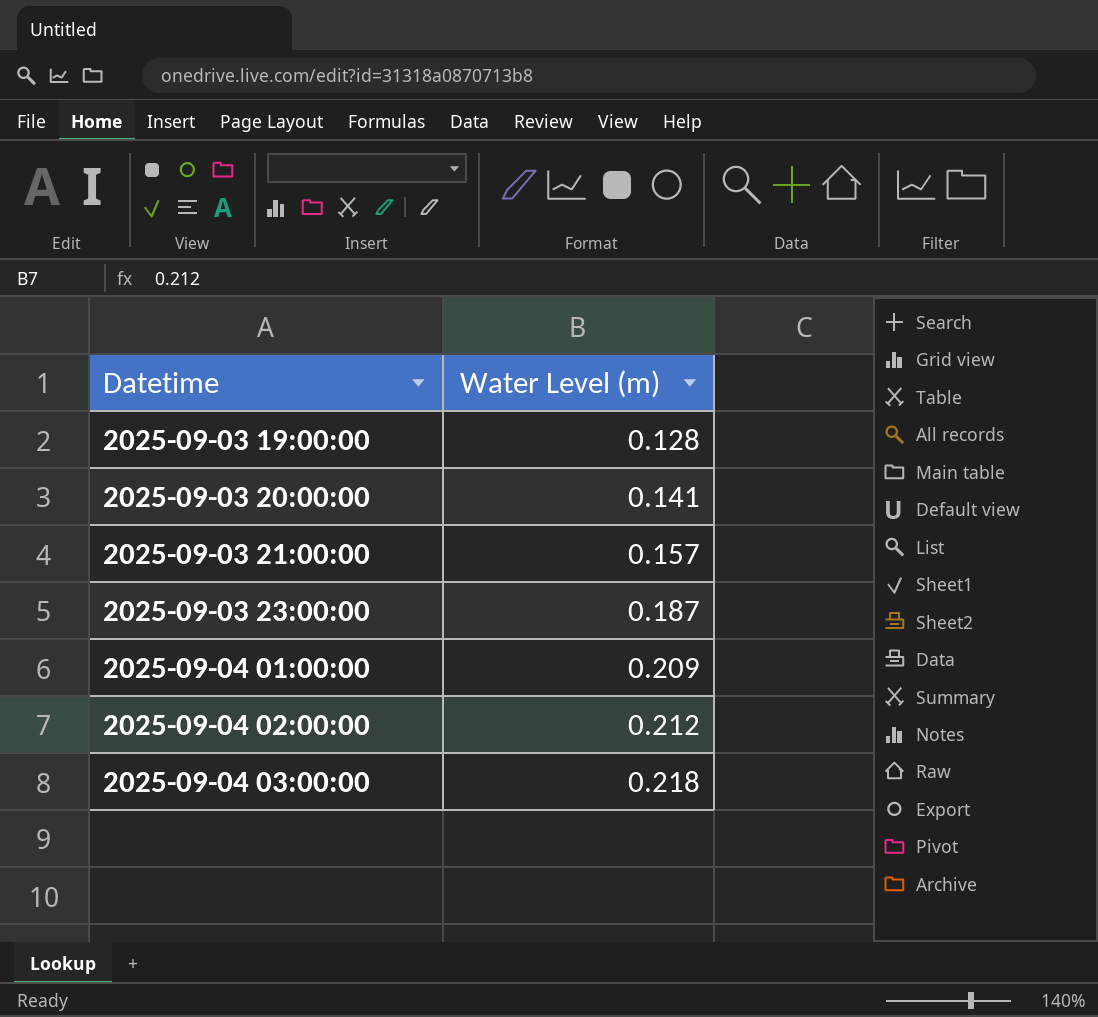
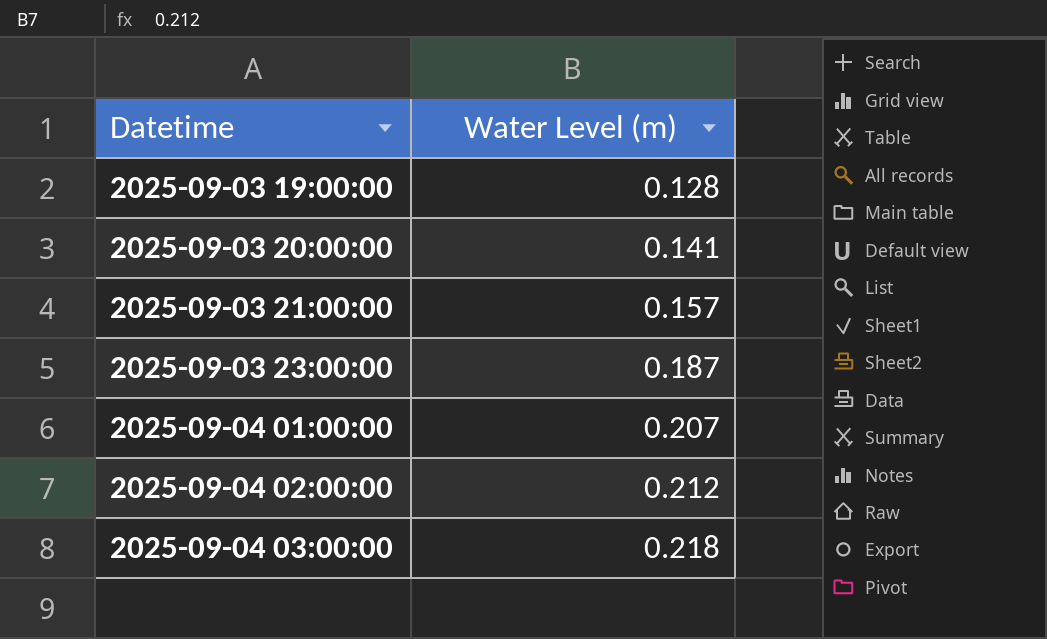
2025-09-04 01:00:00 | Water Level (m): 0.209 -> 0.207

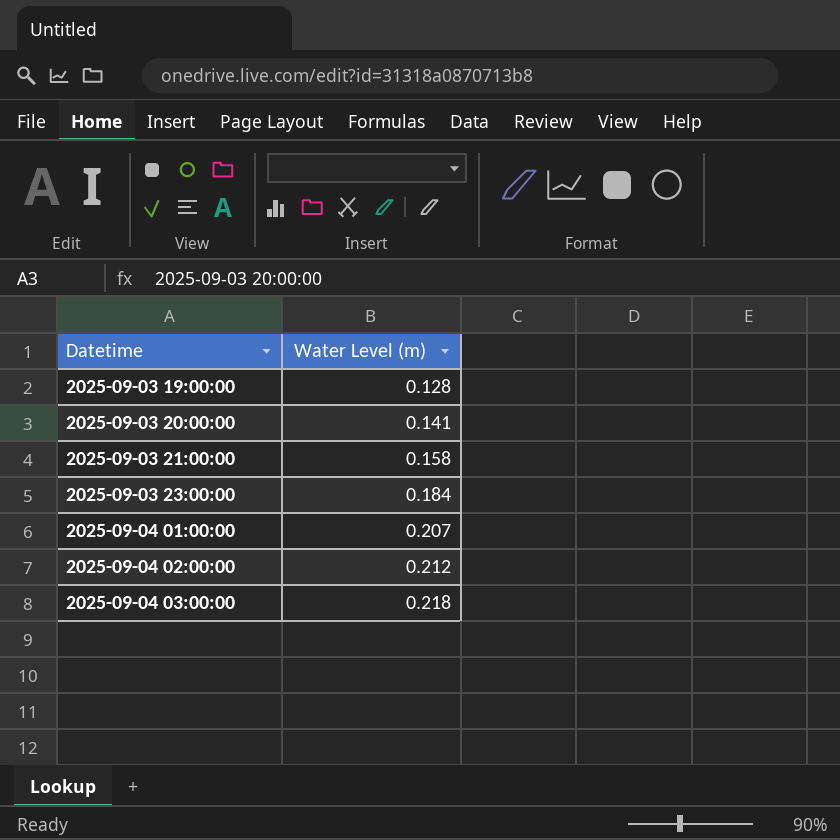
2025-09-03 21:00:00 | Water Level (m): 0.157 -> 0.158
2025-09-03 23:00:00 | Water Level (m): 0.187 -> 0.184

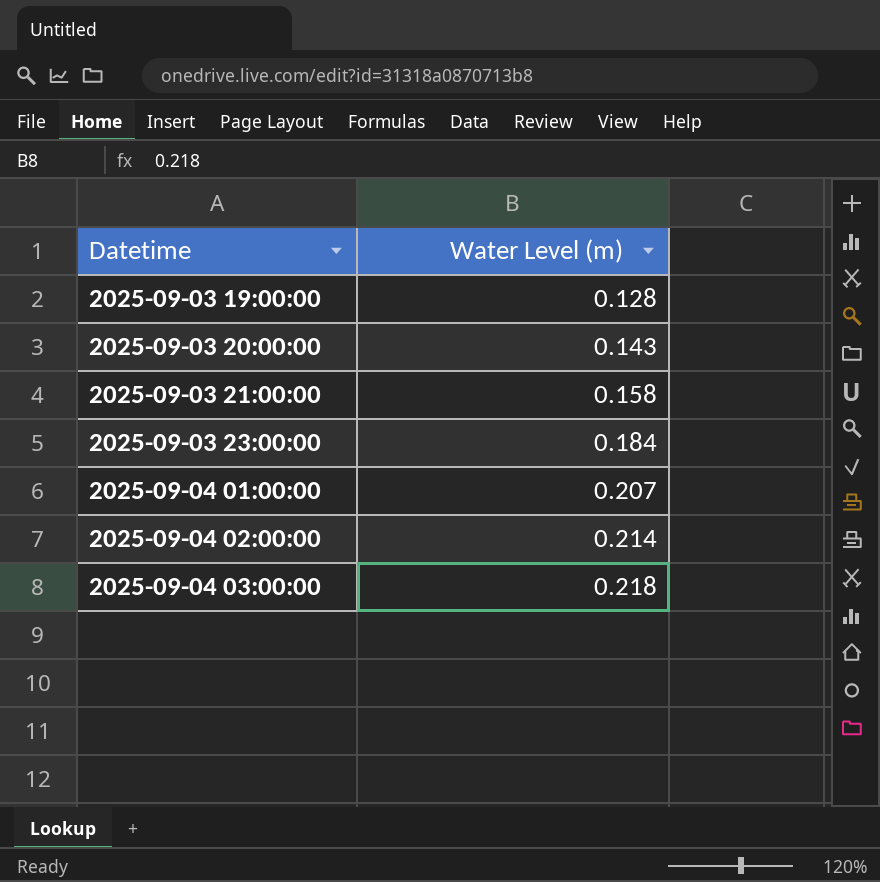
2025-09-03 20:00:00 | Water Level (m): 0.141 -> 0.143
2025-09-04 02:00:00 | Water Level (m): 0.212 -> 0.214

